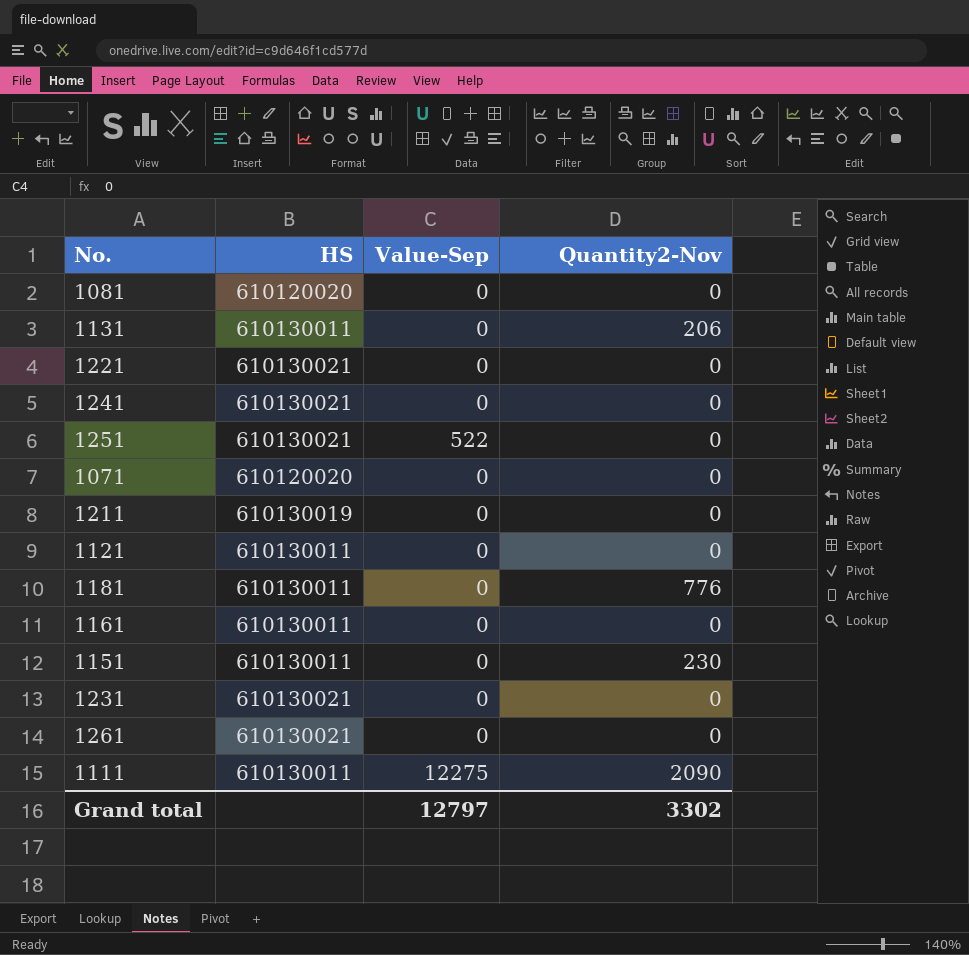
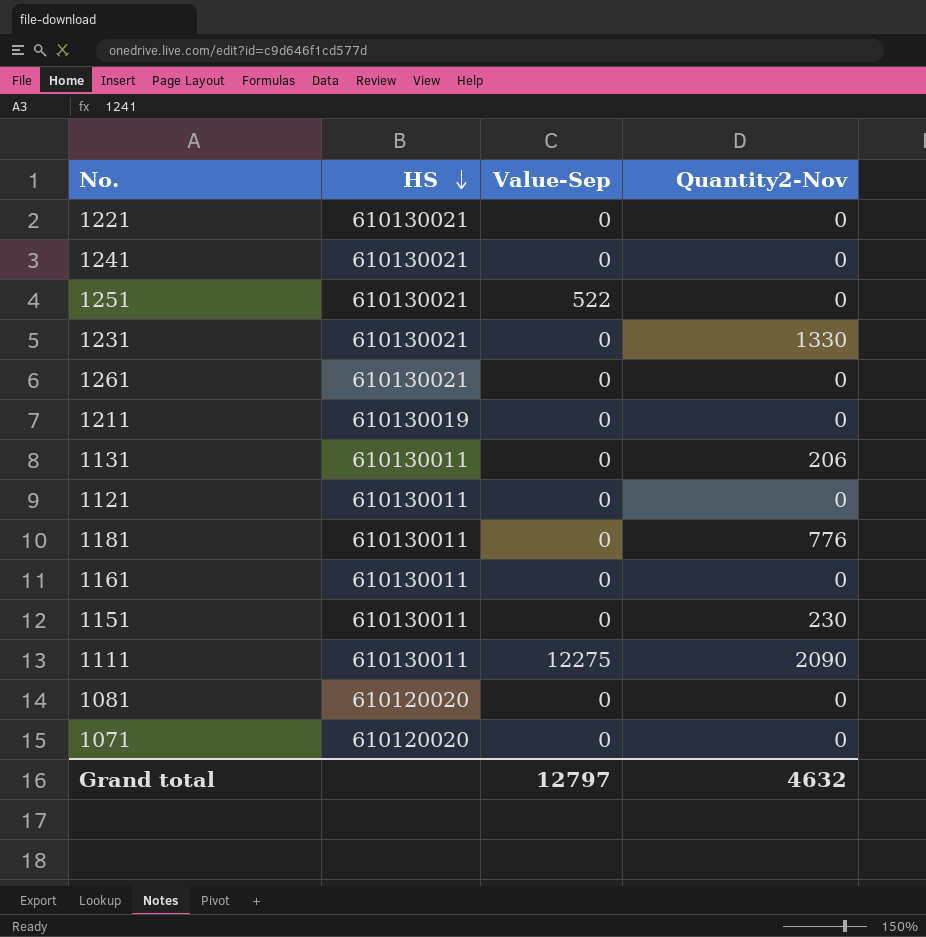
row order: none -> HS descending
1231 | Quantity2-Nov: 0 -> 1330
Grand total | Quantity2-Nov: 3302 -> 4632

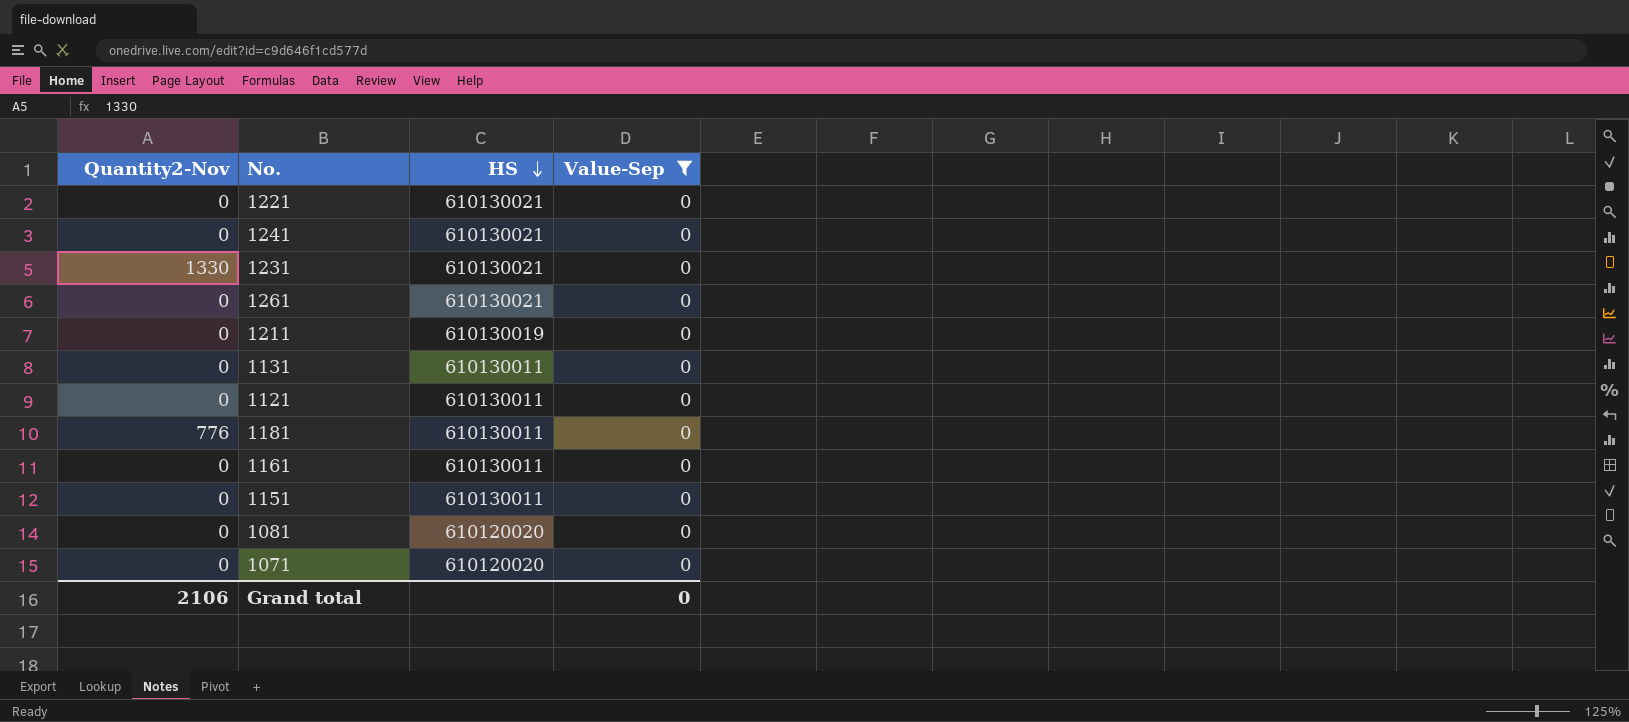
filter: none -> Value-Sep = 0
column Quantity2-Nov | position: 4 -> 1
1131 | Quantity2-Nov: 206 -> 0
1151 | Quantity2-Nov: 230 -> 0
Grand total | Quantity2-Nov: 4632 -> 2106
Grand total | Value-Sep: 12797 -> 0

